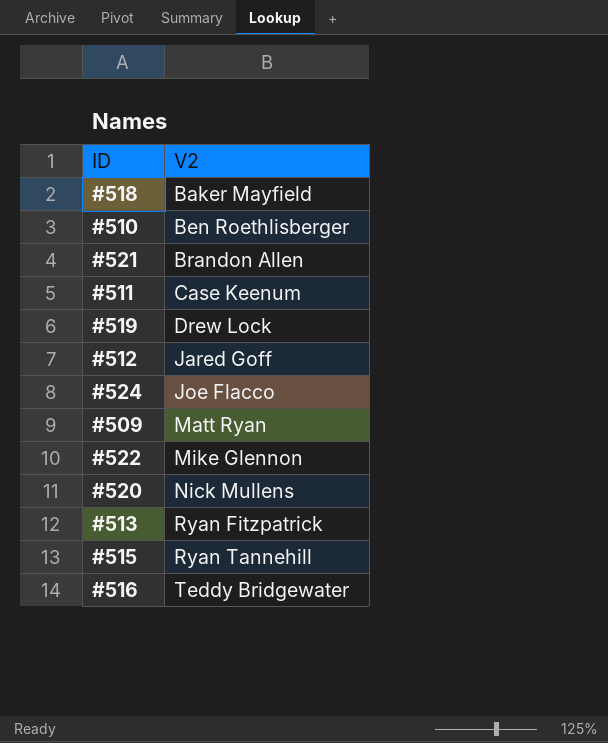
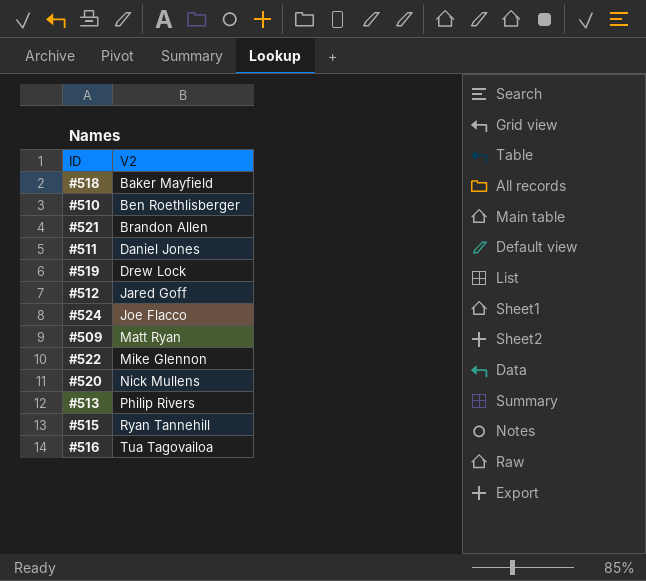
#511 | V2: Case Keenum -> Daniel Jones
#513 | V2: Ryan Fitzpatrick -> Philip Rivers
#516 | V2: Teddy Bridgewater -> Tua Tagovailoa

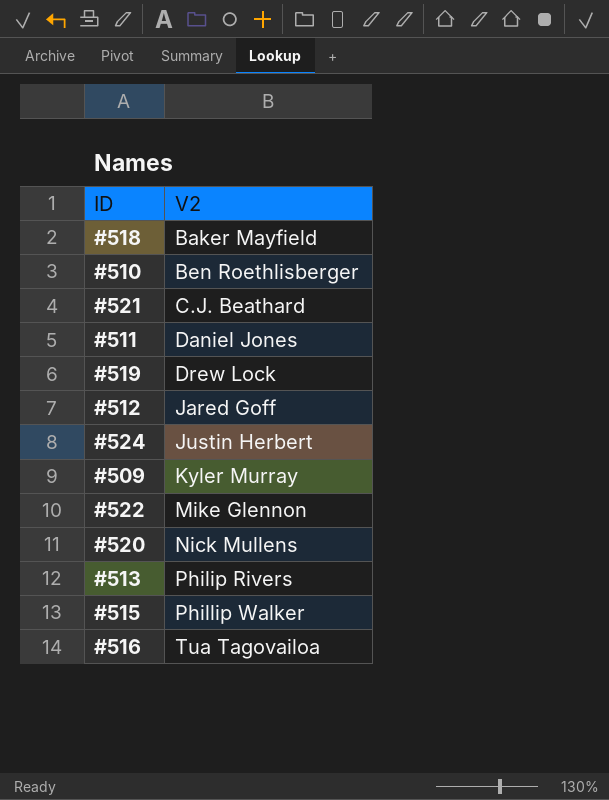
#521 | V2: Brandon Allen -> C.J. Beathard
#524 | V2: Joe Flacco -> Justin Herbert
#509 | V2: Matt Ryan -> Kyler Murray
#515 | V2: Ryan Tannehill -> Phillip Walker

